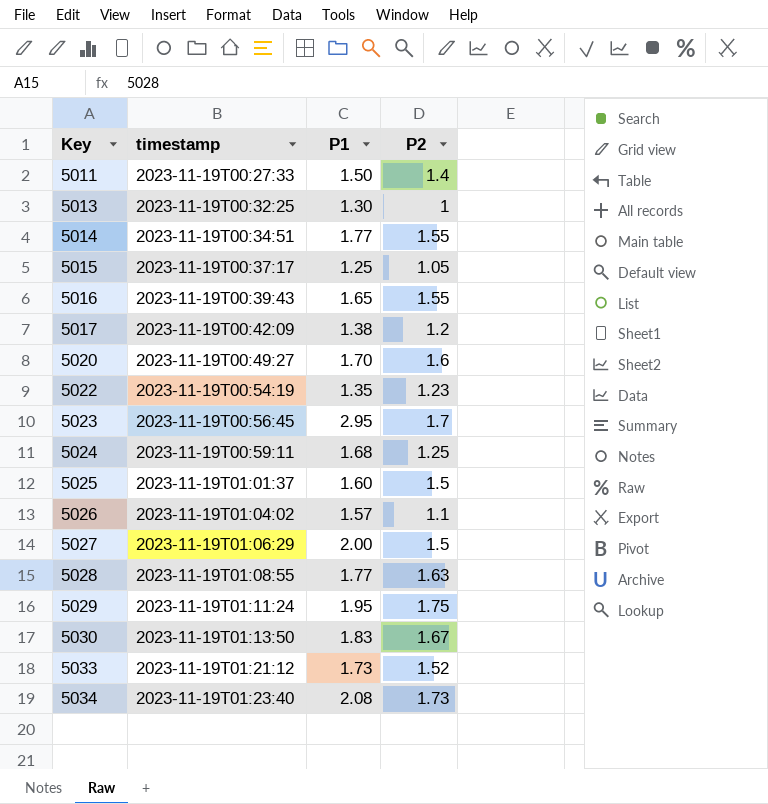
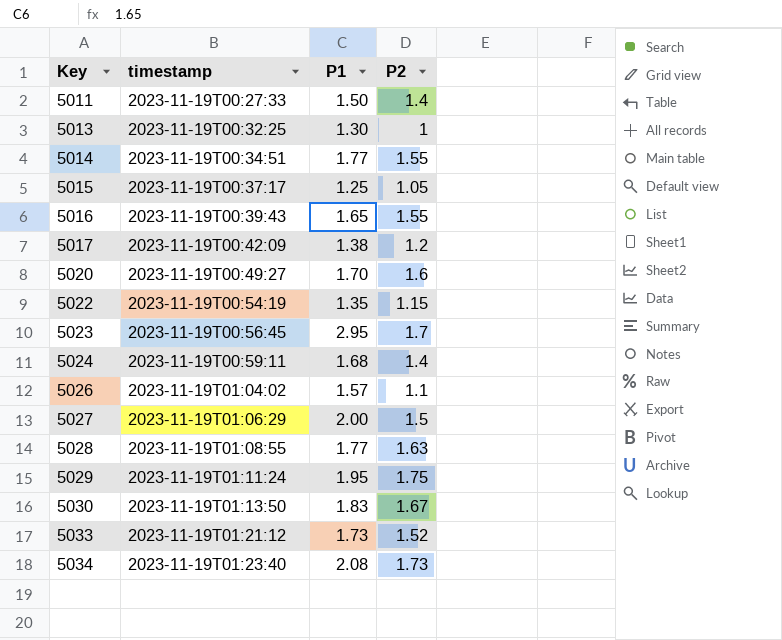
row 5025: 2023-11-19T01:01:37 | 1.60 | 1.5 -> none
5022 | P2: 1.23 -> 1.15
5024 | P2: 1.25 -> 1.4

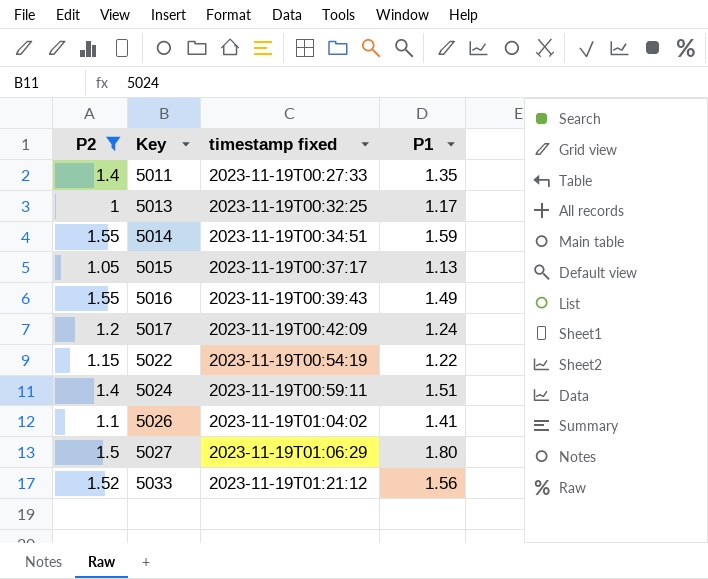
filter: none -> P2 <= 1.55
column P2 | position: 4 -> 1
column name: timestamp -> timestamp fixed
5011 | P1: 1.50 -> 1.35
5013 | P1: 1.30 -> 1.17
5014 | P1: 1.77 -> 1.59
5015 | P1: 1.25 -> 1.13
5016 | P1: 1.65 -> 1.49
5017 | P1: 1.38 -> 1.24
5022 | P1: 1.35 -> 1.22
5024 | P1: 1.68 -> 1.51
5026 | P1: 1.57 -> 1.41
5027 | P1: 2.00 -> 1.80
5033 | P1: 1.73 -> 1.56

